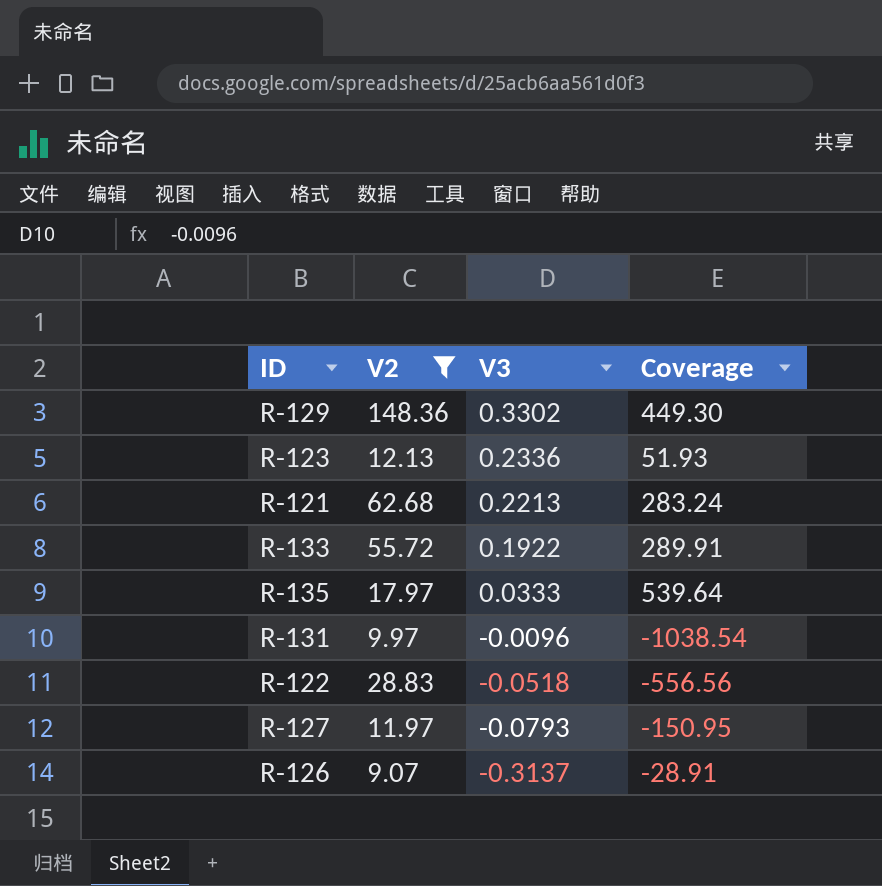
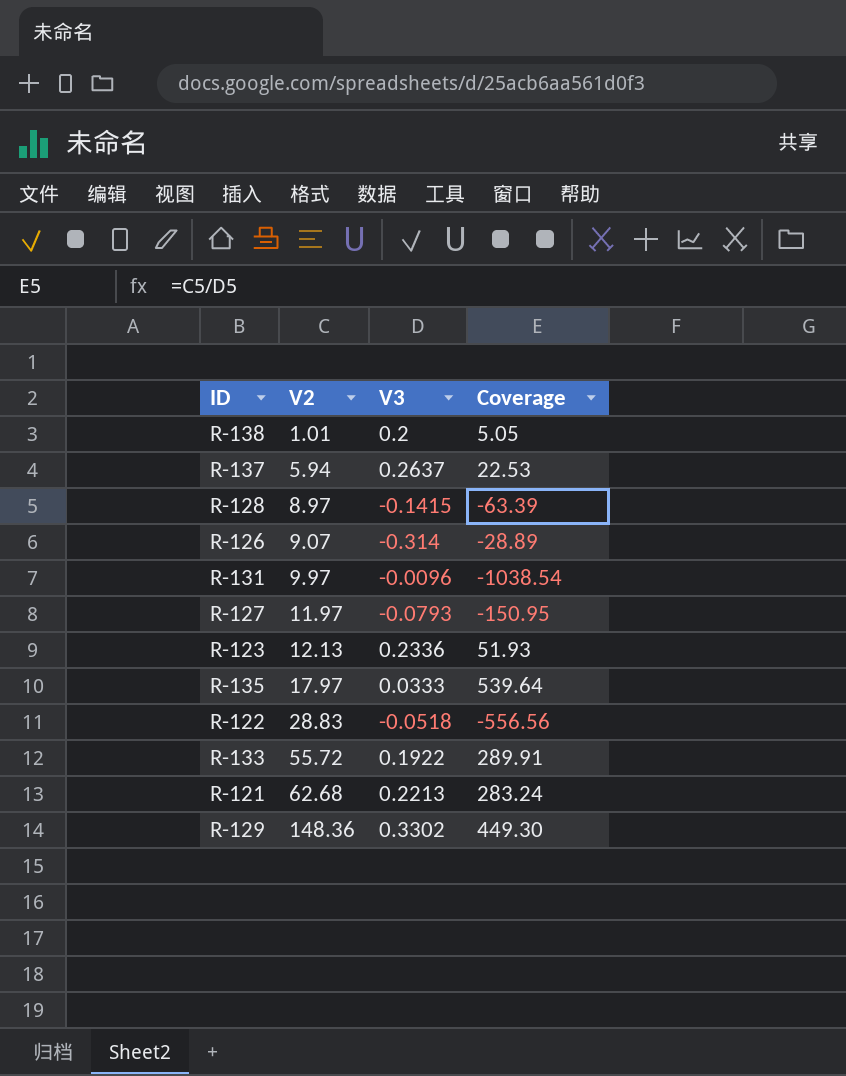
filter: V2 >= 9.07 -> none
row order: V3 descending -> V2 ascending
R-126 | V3: -0.3137 -> -0.314
R-126 | Coverage: -28.91 -> -28.89

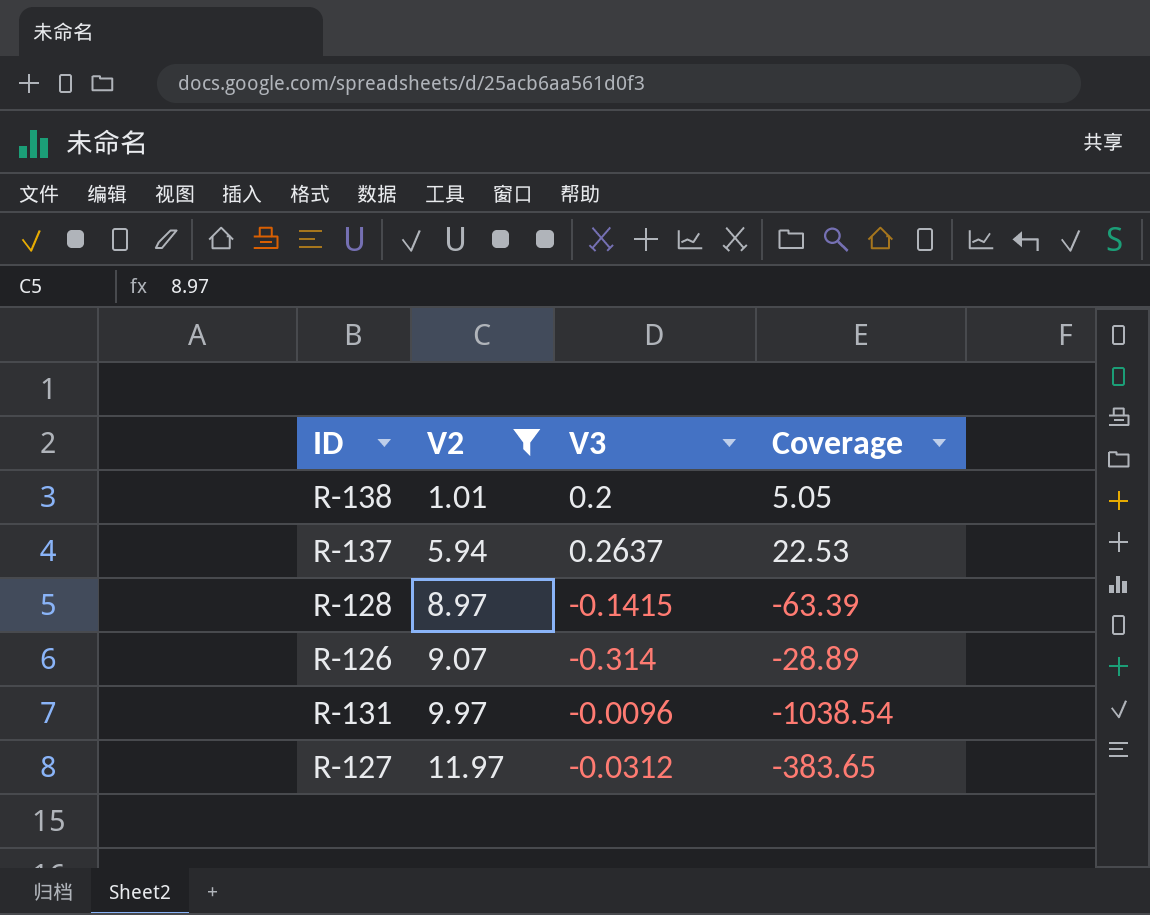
filter: none -> V2 <= 11.97
R-127 | V3: -0.0793 -> -0.0312
R-127 | Coverage: -150.95 -> -383.65

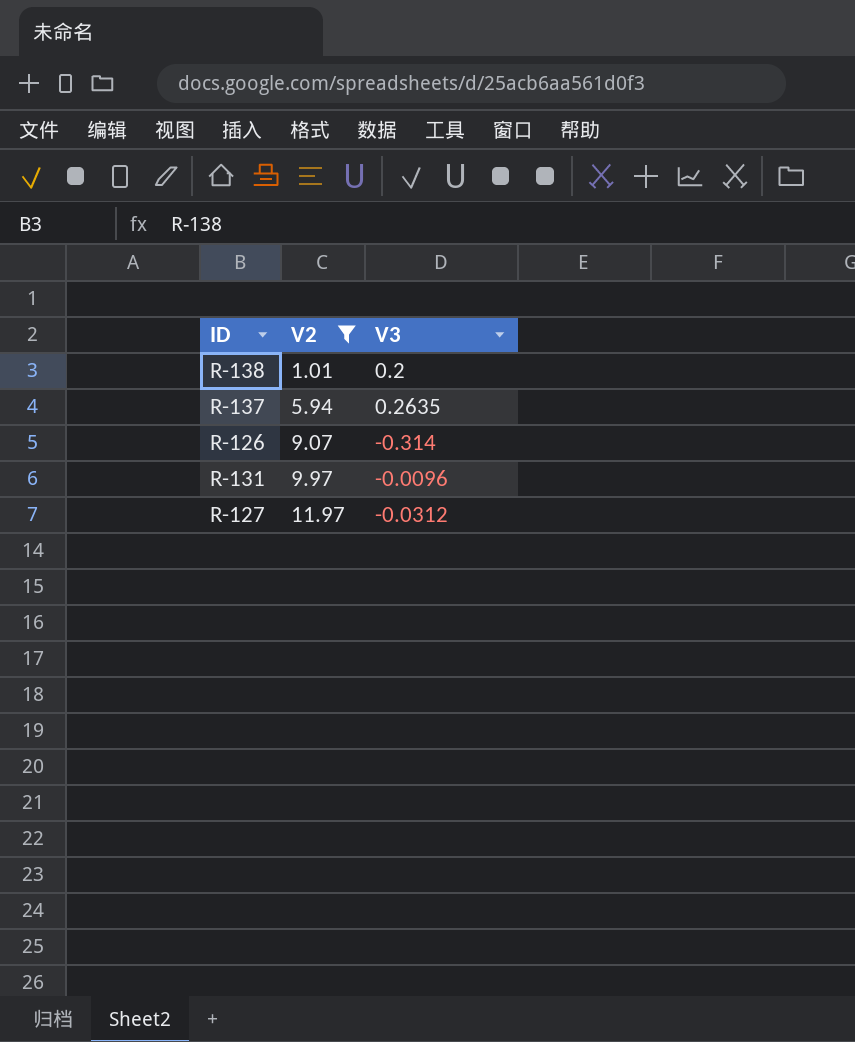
column Coverage | formula: [V2] / [V3] -> none
row R-128: 8.97 | -0.1415 | -63.39 -> none
R-137 | V3: 0.2637 -> 0.2635

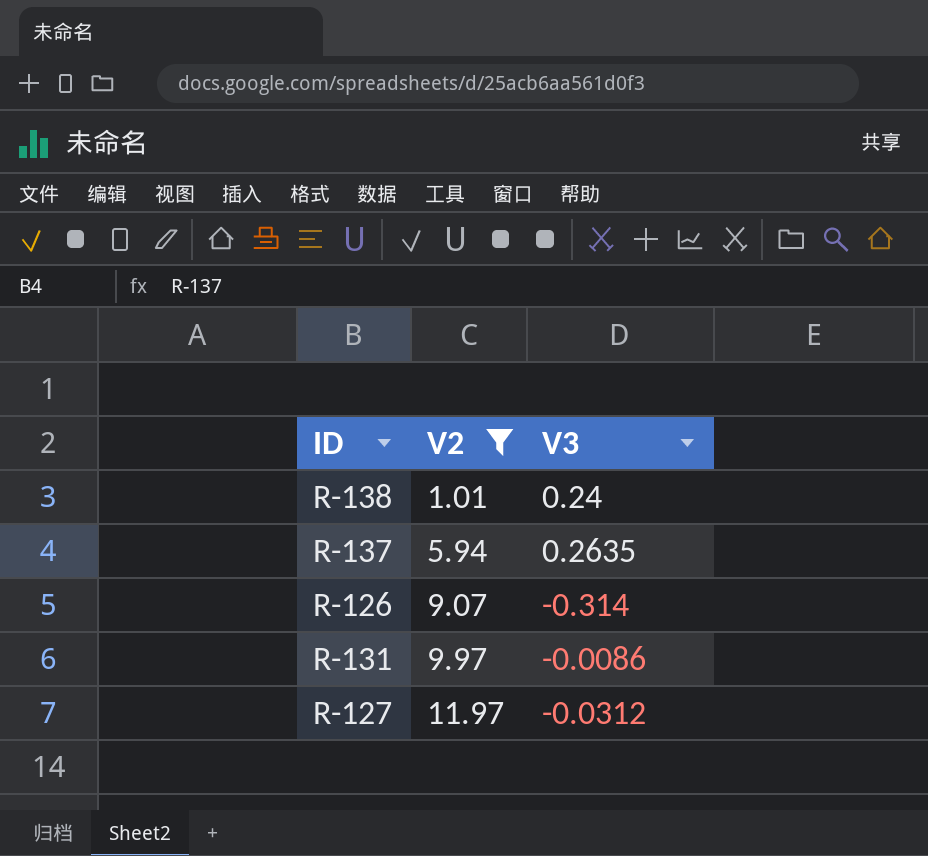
R-138 | V3: 0.2 -> 0.24
R-131 | V3: -0.0096 -> -0.0086

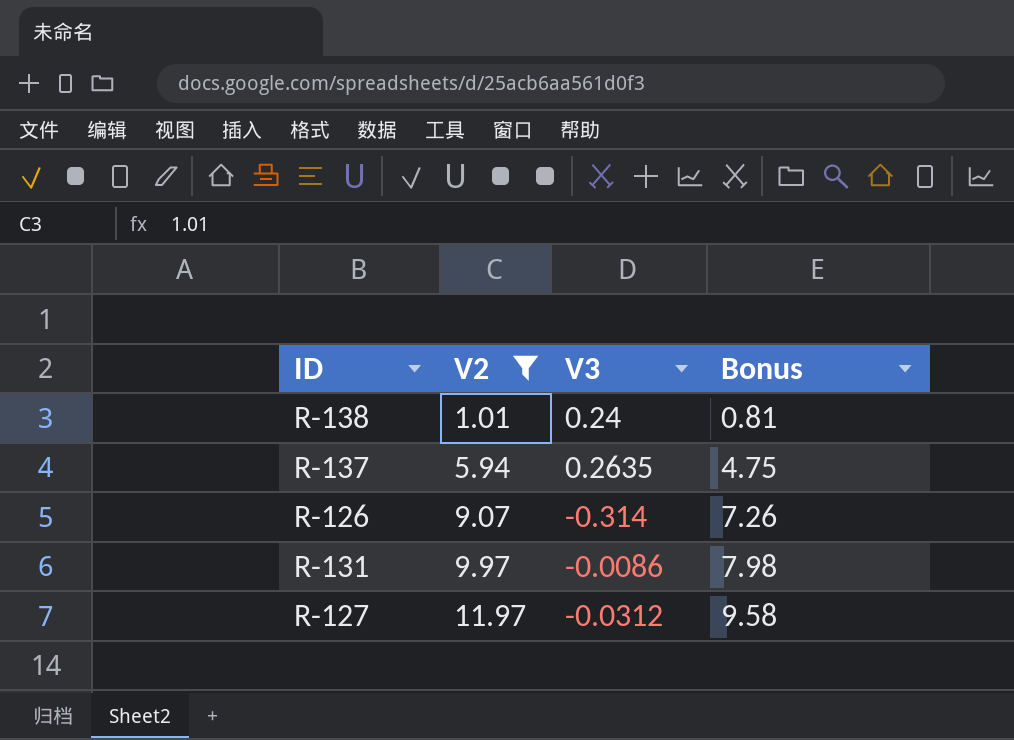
column Bonus | formula: none -> [V2] * 0.8

